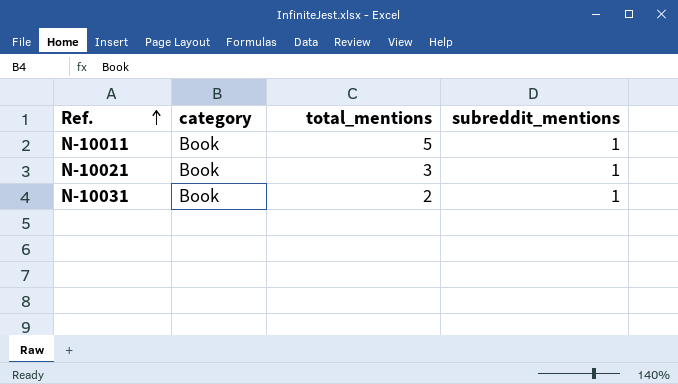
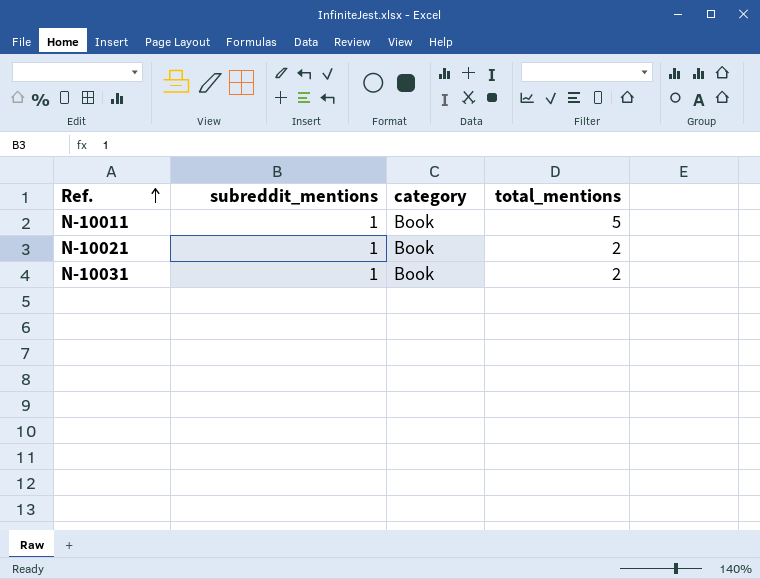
column subreddit_mentions | position: 4 -> 2
N-10021 | total_mentions: 3 -> 2

